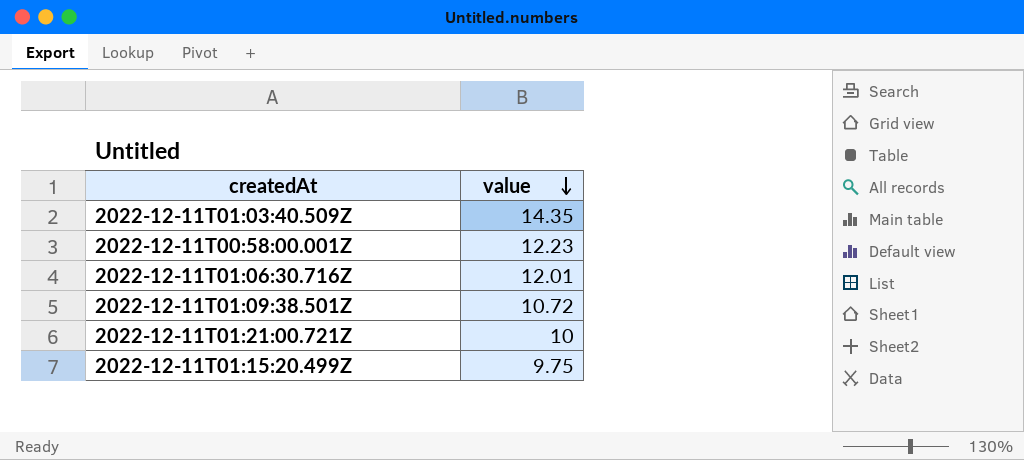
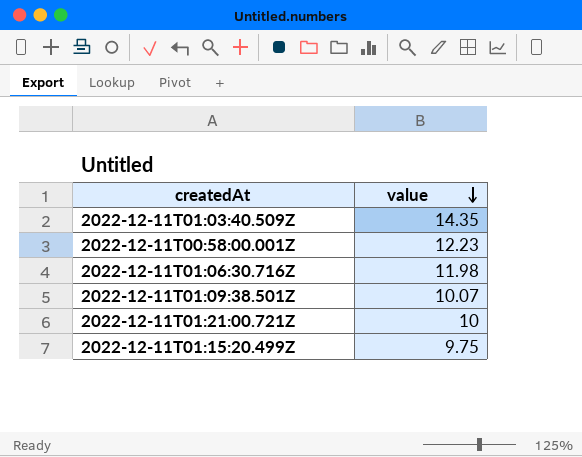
2022-12-11T01:06:30.716Z | value: 12.01 -> 11.98
2022-12-11T01:09:38.501Z | value: 10.72 -> 10.07

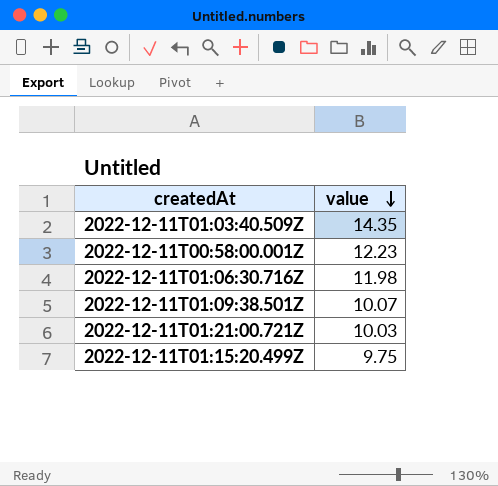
2022-12-11T01:21:00.721Z | value: 10 -> 10.03

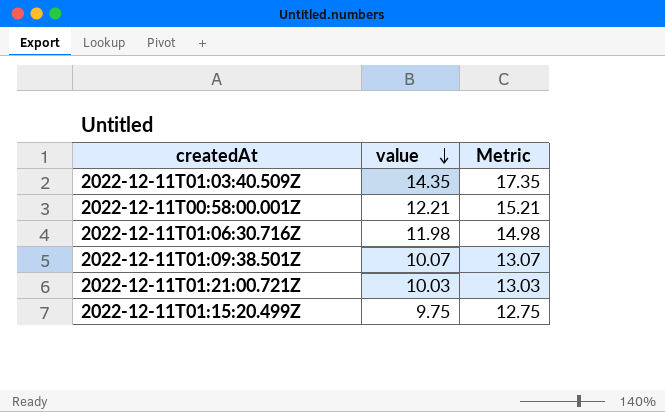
column Metric | formula: none -> [value] + 3
2022-12-11T00:58:00.001Z | value: 12.23 -> 12.21

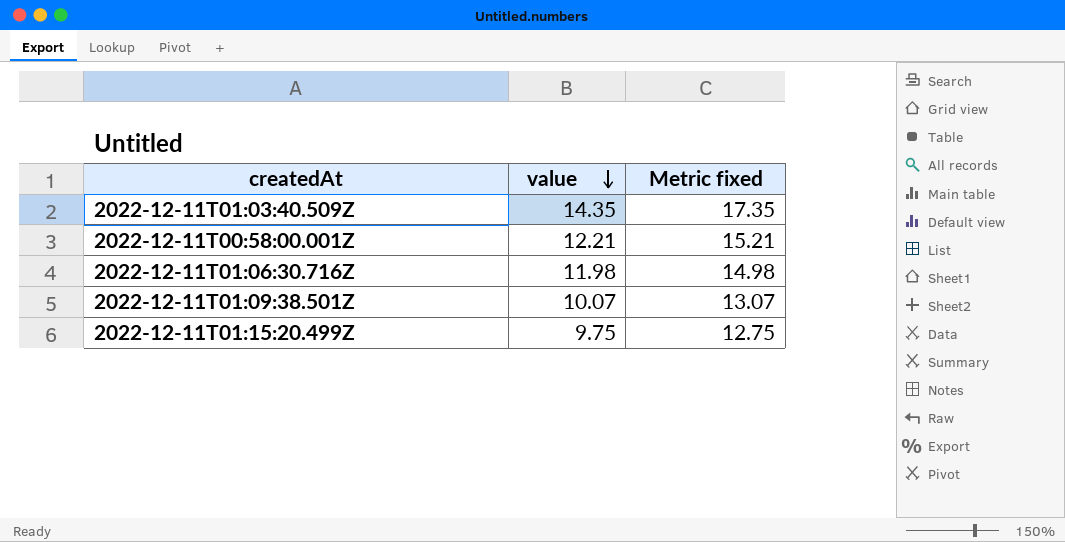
column name: Metric -> Metric fixed
row 2022-12-11T01:21:00.721Z: 10.03 | 13.03 -> none

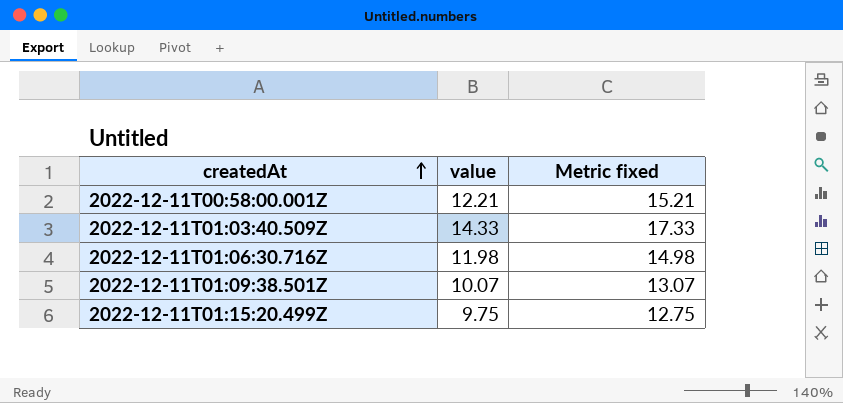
row order: value descending -> createdAt ascending
2022-12-11T01:03:40.509Z | value: 14.35 -> 14.33
2022-12-11T01:03:40.509Z | Metric fixed: 17.35 -> 17.33

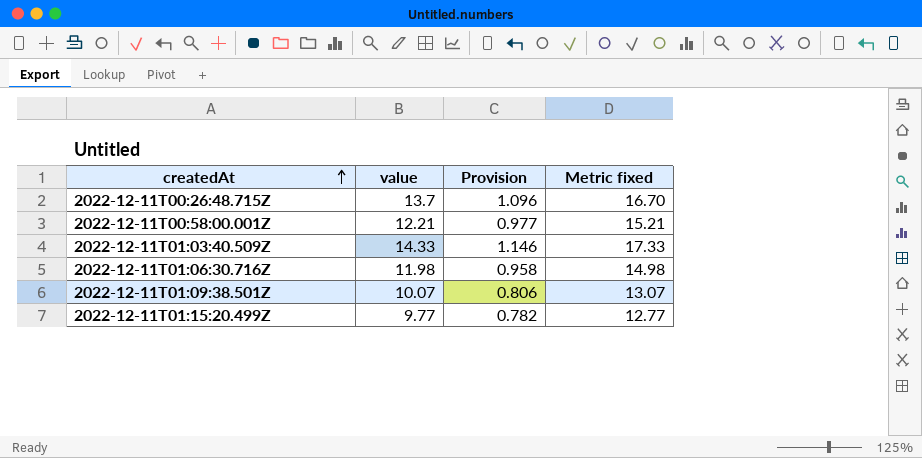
column Provision | formula: none -> [value] * 0.08
row 2022-12-11T00:26:48.715Z: none -> 13.7 | 1.096 | 16.70
2022-12-11T01:15:20.499Z | value: 9.75 -> 9.77
2022-12-11T01:15:20.499Z | Metric fixed: 12.75 -> 12.77

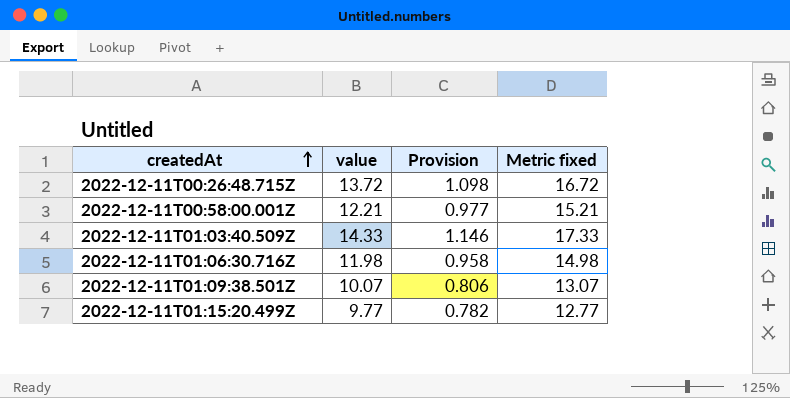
2022-12-11T00:26:48.715Z | value: 13.7 -> 13.72
2022-12-11T00:26:48.715Z | Provision: 1.096 -> 1.098
2022-12-11T00:26:48.715Z | Metric fixed: 16.70 -> 16.72

